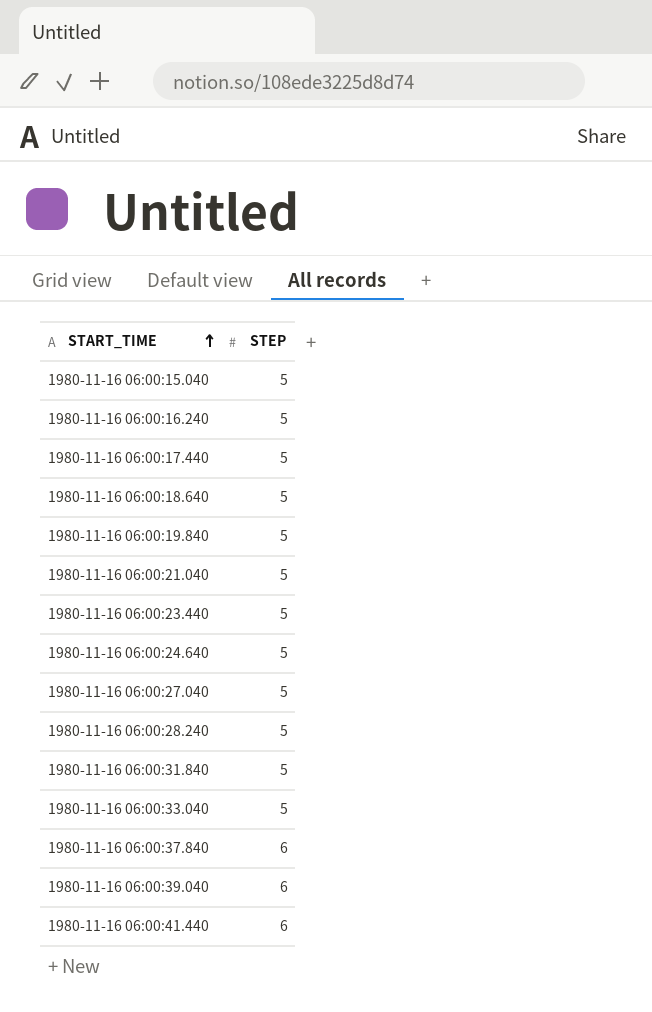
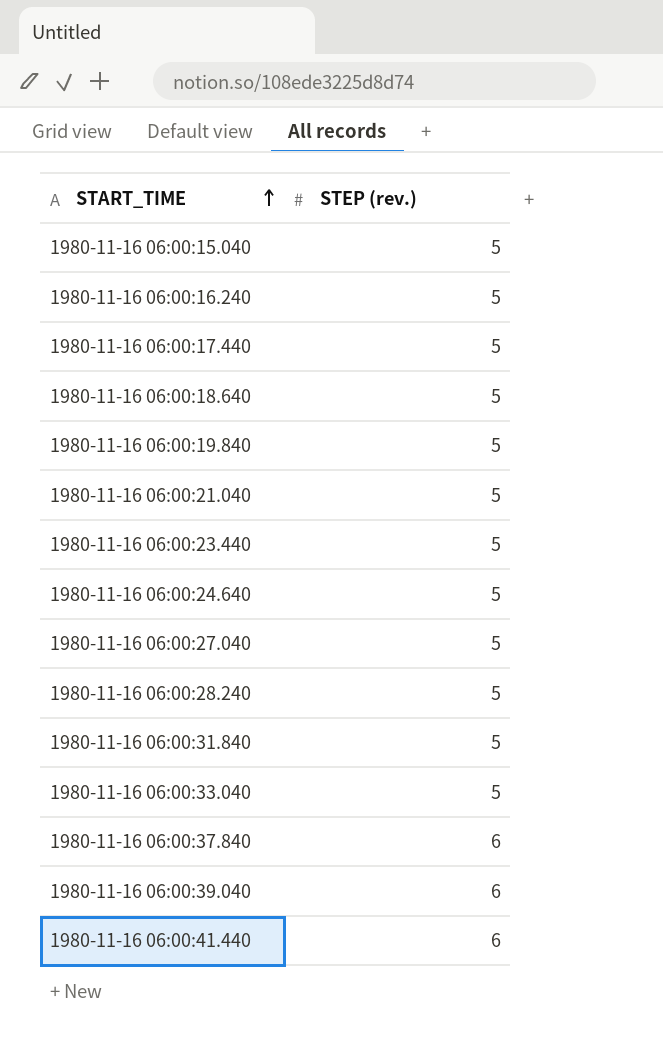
column name: STEP -> STEP (rev.)

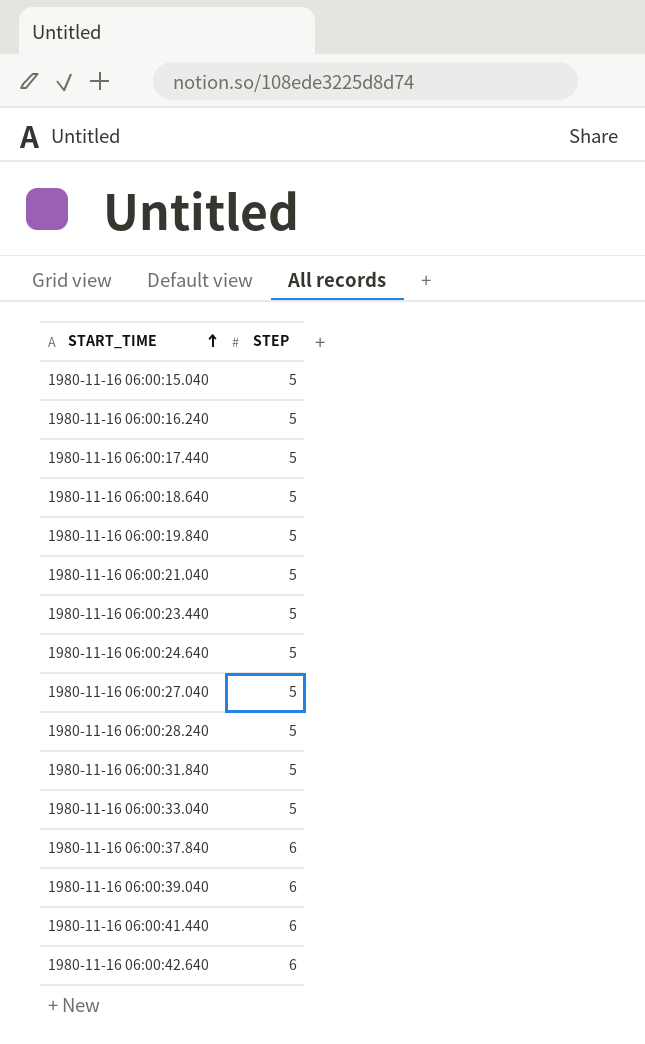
column name: STEP (rev.) -> STEP
row 1980-11-16 06:00:42.640: none -> 6

